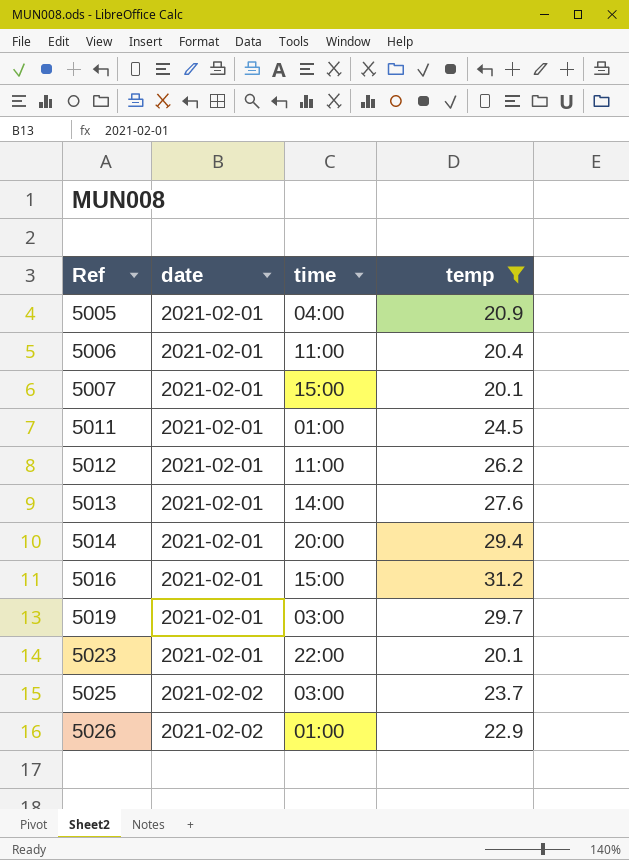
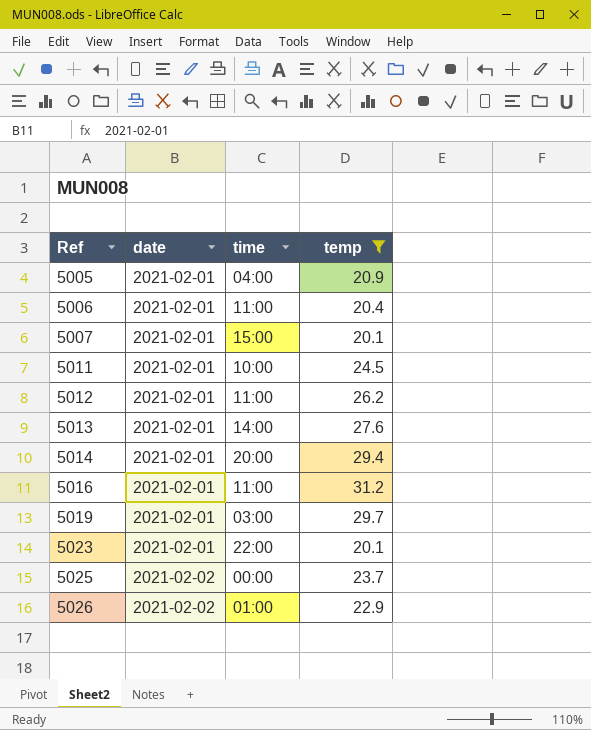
5011 | time: 01:00 -> 10:00
5016 | time: 15:00 -> 11:00
5025 | time: 03:00 -> 00:00

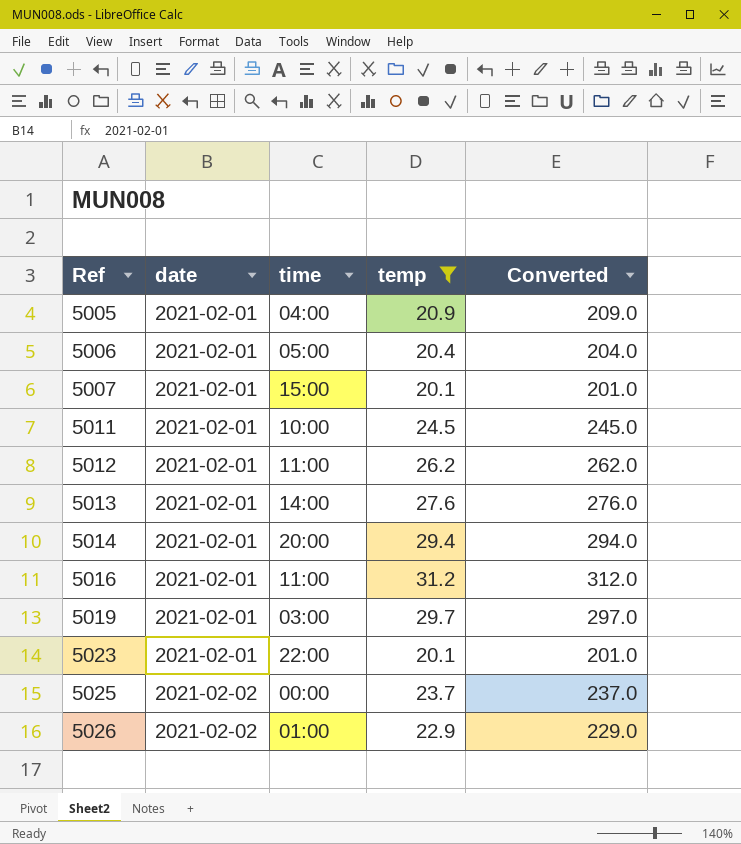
column Converted | formula: none -> [temp] * 10
5006 | time: 11:00 -> 05:00

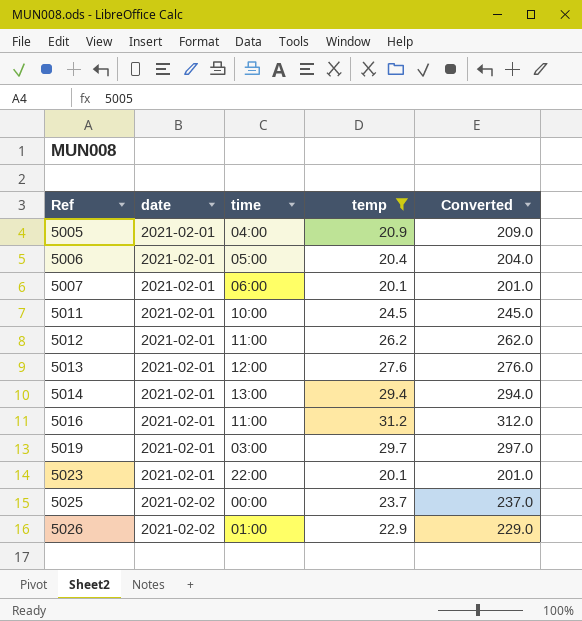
5007 | time: 15:00 -> 06:00
5013 | time: 14:00 -> 12:00
5014 | time: 20:00 -> 13:00

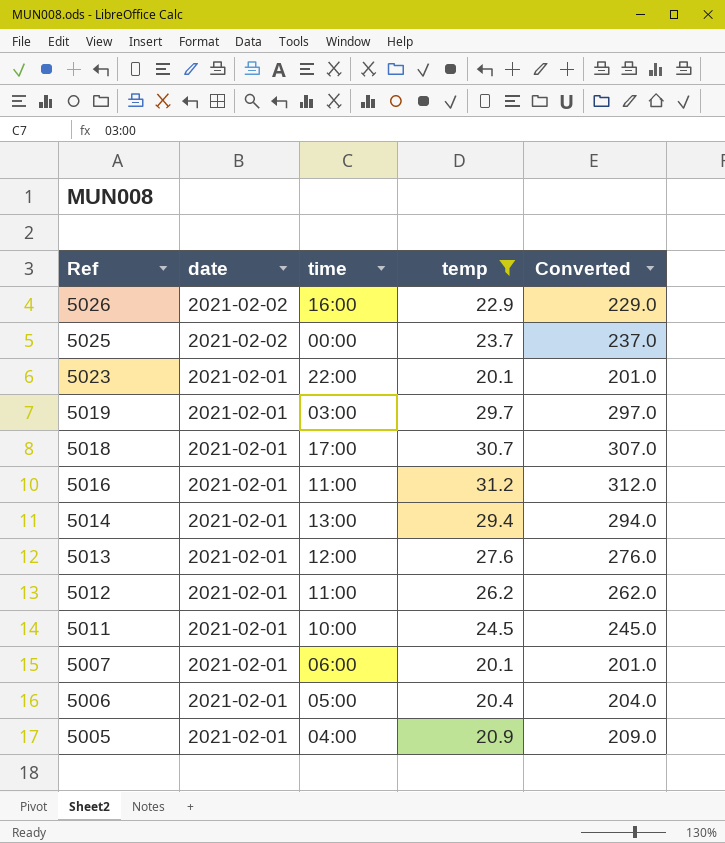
row order: Ref ascending -> Ref descending
5026 | time: 01:00 -> 16:00
row 5018: none -> 2021-02-01 | 17:00 | 30.7 | 307.0

